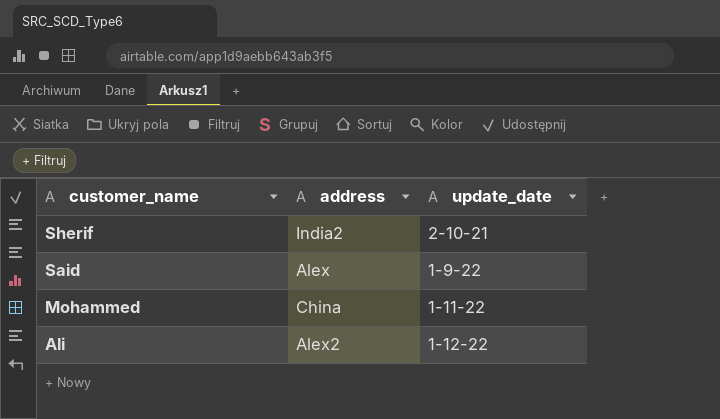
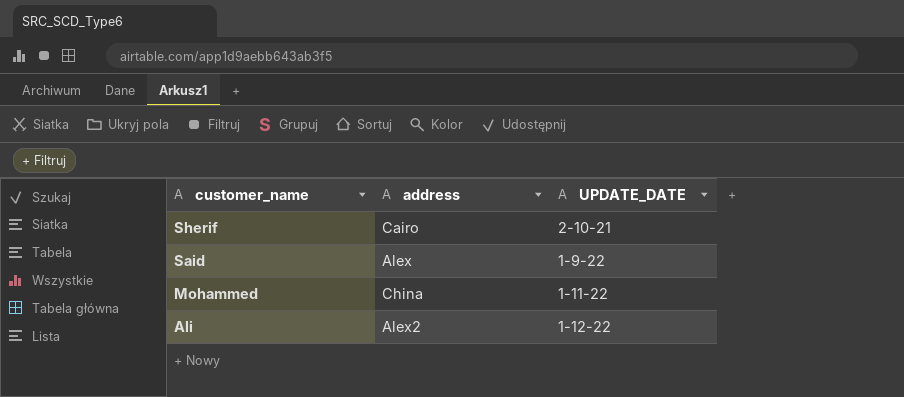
column name: update_date -> UPDATE_DATE
Sherif | address: India2 -> Cairo

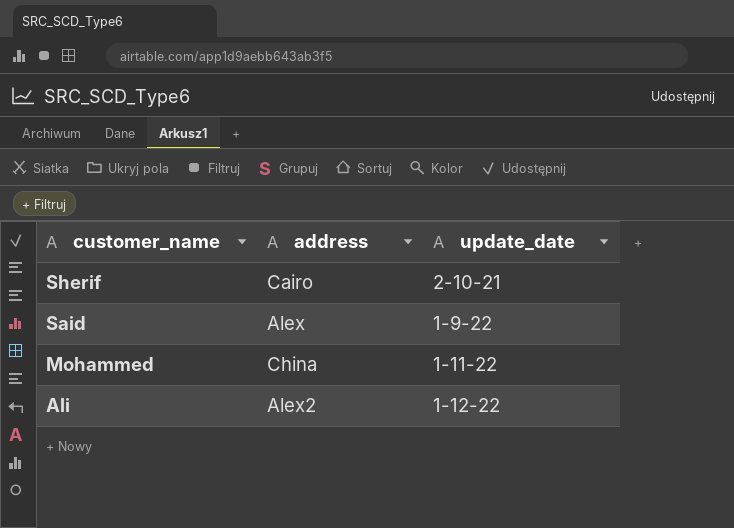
column name: UPDATE_DATE -> update_date

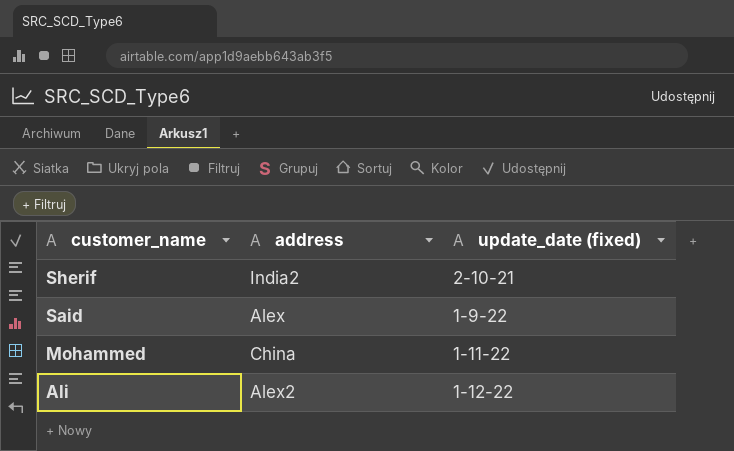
column name: update_date -> update_date (fixed)
Sherif | address: Cairo -> India2

